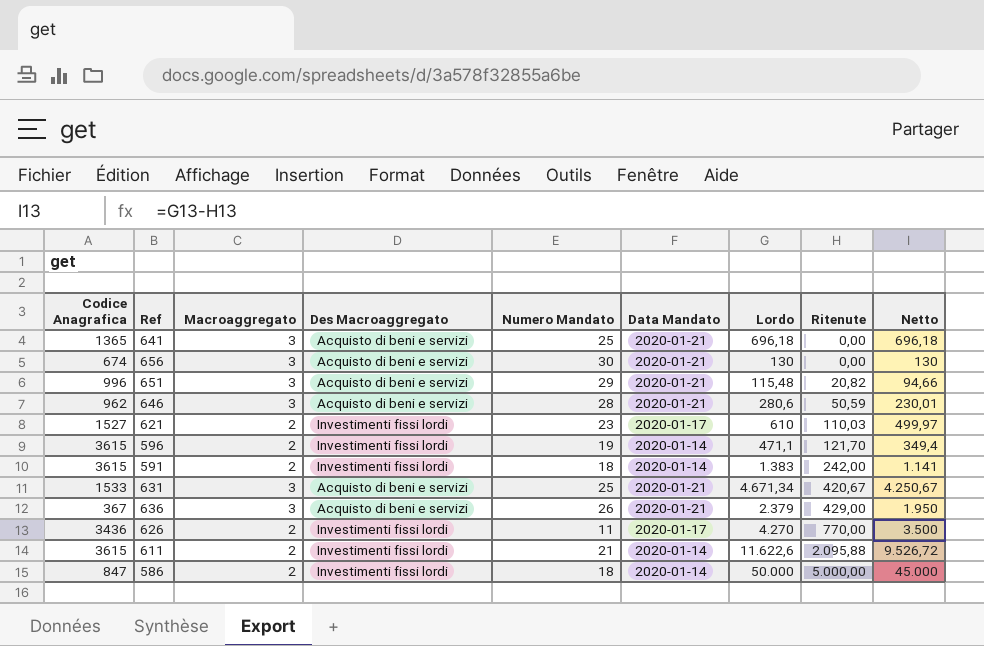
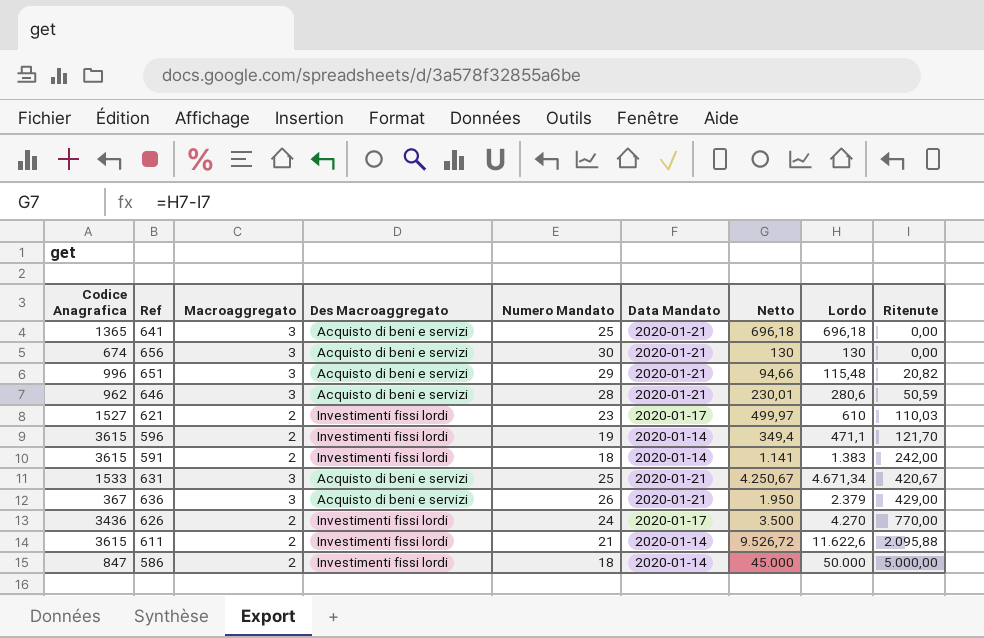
column Netto | position: 9 -> 7
626 | Numero Mandato: 11 -> 24

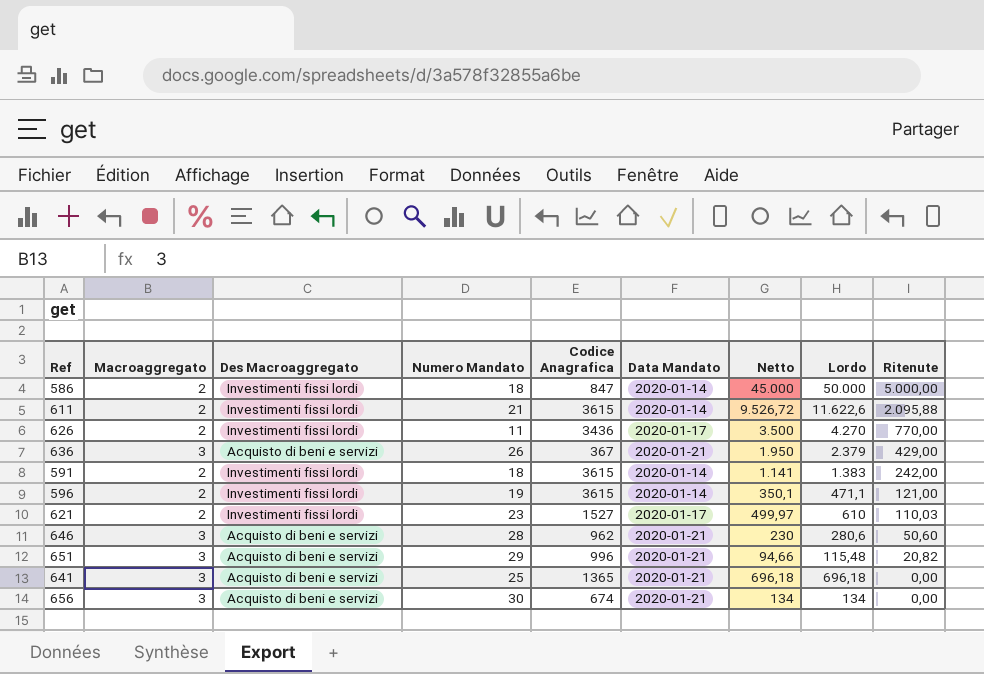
row order: Ritenute ascending -> Ritenute descending
column Codice Anagrafica | position: 1 -> 5
row 631: 1533 | 3 | Acquisto di beni e servizi | 25 | 2020-01-21 | 4.250,67 | 4.671,34 | 420,67 -> none
626 | Numero Mandato: 24 -> 11
596 | Netto: 349,4 -> 350,1
596 | Ritenute: 121,70 -> 121,00
646 | Netto: 230,01 -> 230
646 | Ritenute: 50,59 -> 50,60
656 | Netto: 130 -> 134
656 | Lordo: 130 -> 134

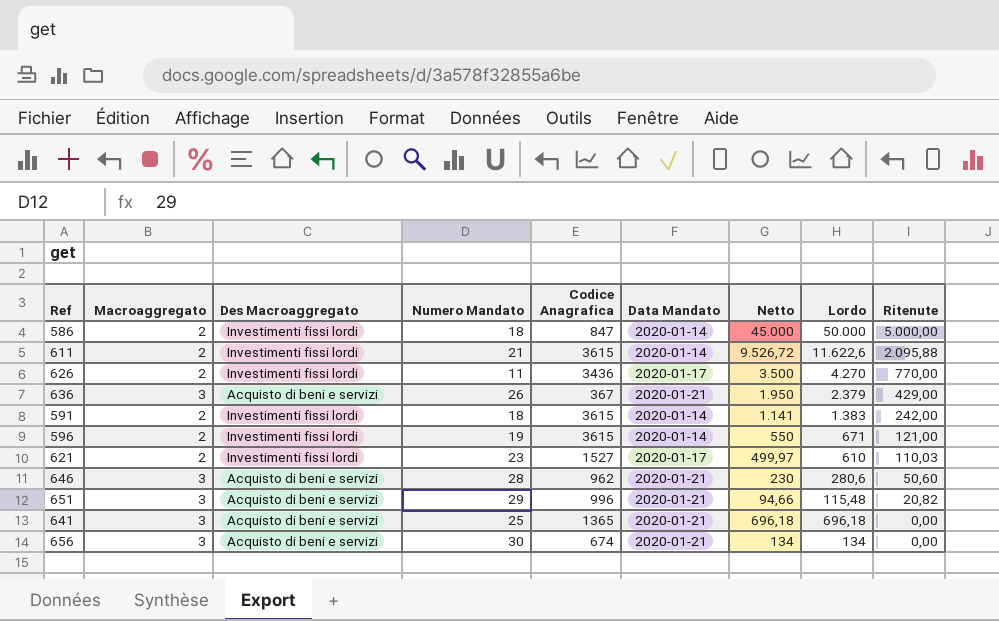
596 | Netto: 350,1 -> 550
596 | Lordo: 471,1 -> 671

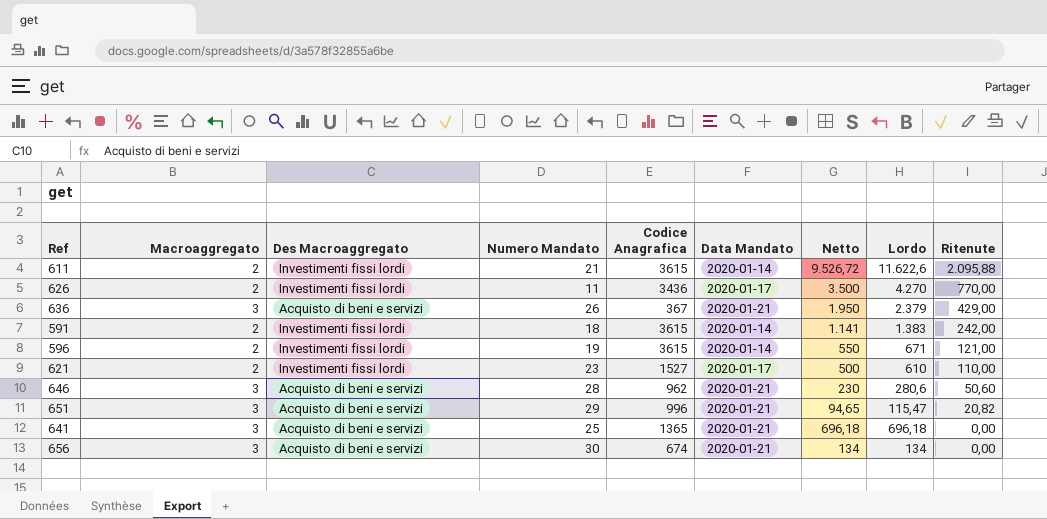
row 586: 2 | Investimenti fissi lordi | 18 | 847 | 2020-01-14 | 45.000 | 50.000 | 5.000,00 -> none
621 | Netto: 499,97 -> 500
621 | Ritenute: 110,03 -> 110,00
651 | Netto: 94,66 -> 94,65
651 | Lordo: 115,48 -> 115,47

